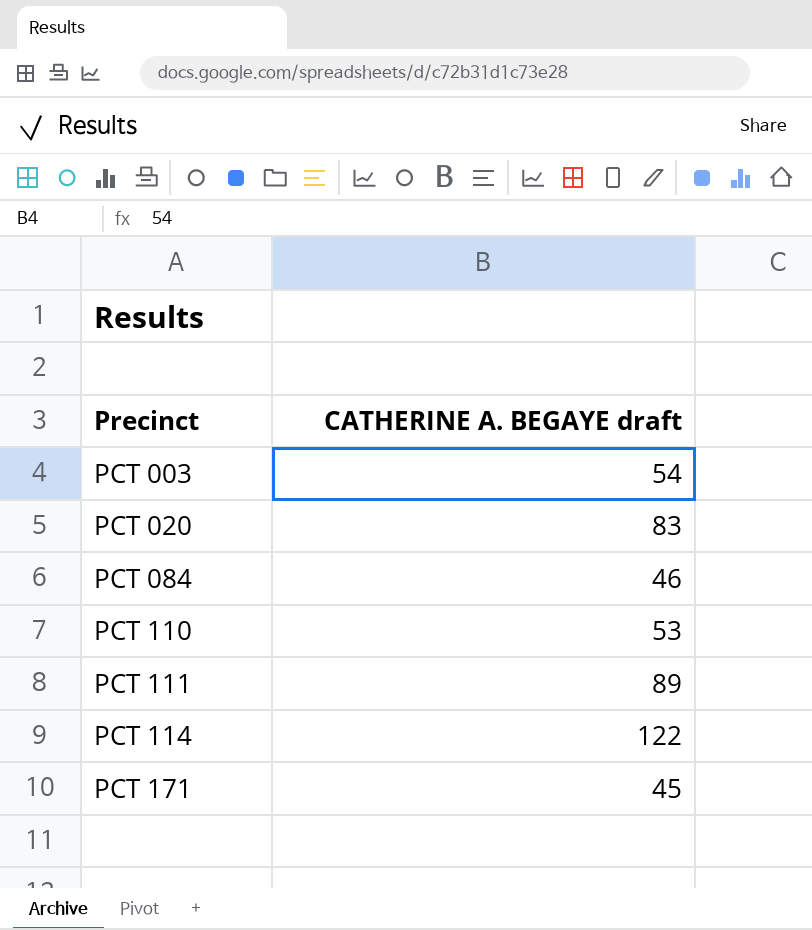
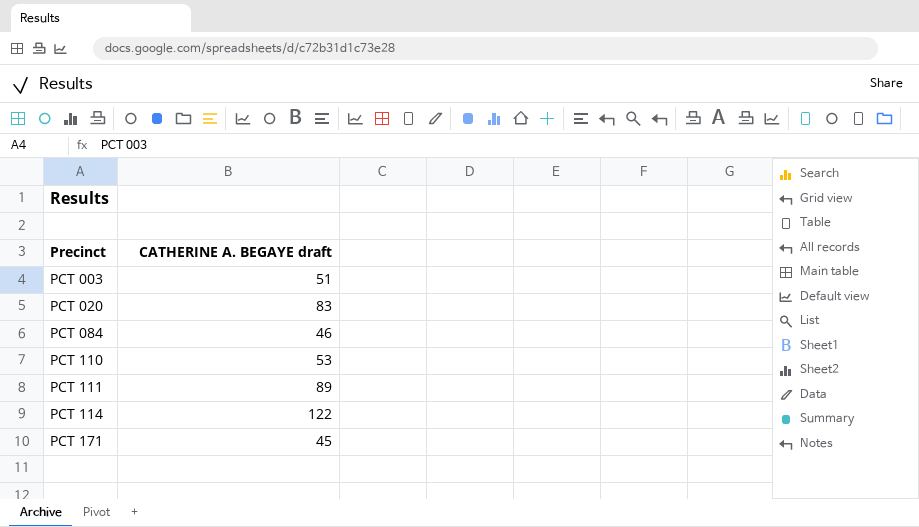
PCT 003 | CATHERINE A. BEGAYE draft: 54 -> 51

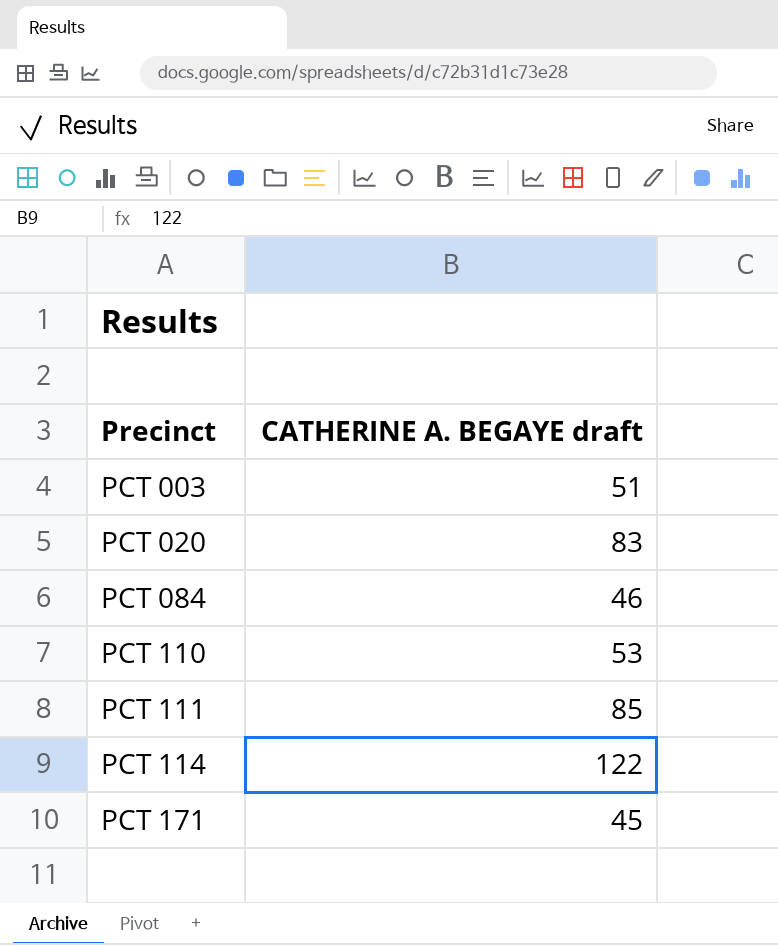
PCT 111 | CATHERINE A. BEGAYE draft: 89 -> 85

